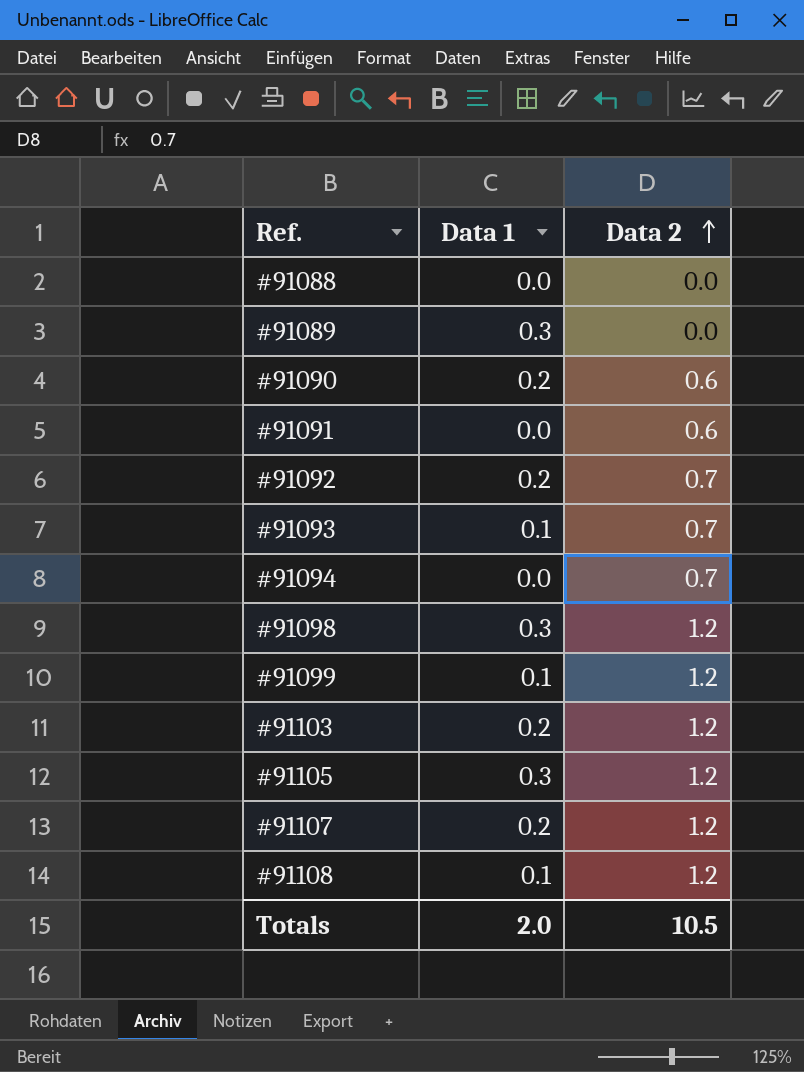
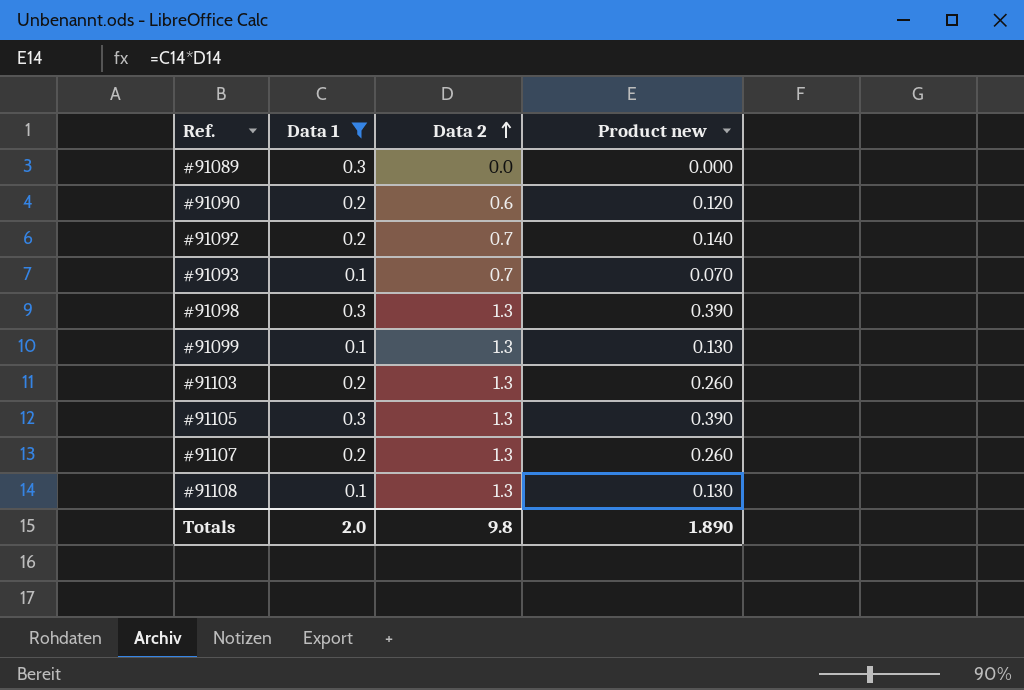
filter: none -> Data 1 != 0.0
column Product new | formula: none -> [Data 1] * [Data 2]
#91098 | Data 2: 1.2 -> 1.3
#91099 | Data 2: 1.2 -> 1.3
#91103 | Data 2: 1.2 -> 1.3
#91105 | Data 2: 1.2 -> 1.3
#91107 | Data 2: 1.2 -> 1.3
#91108 | Data 2: 1.2 -> 1.3
Totals | Data 2: 10.5 -> 9.8

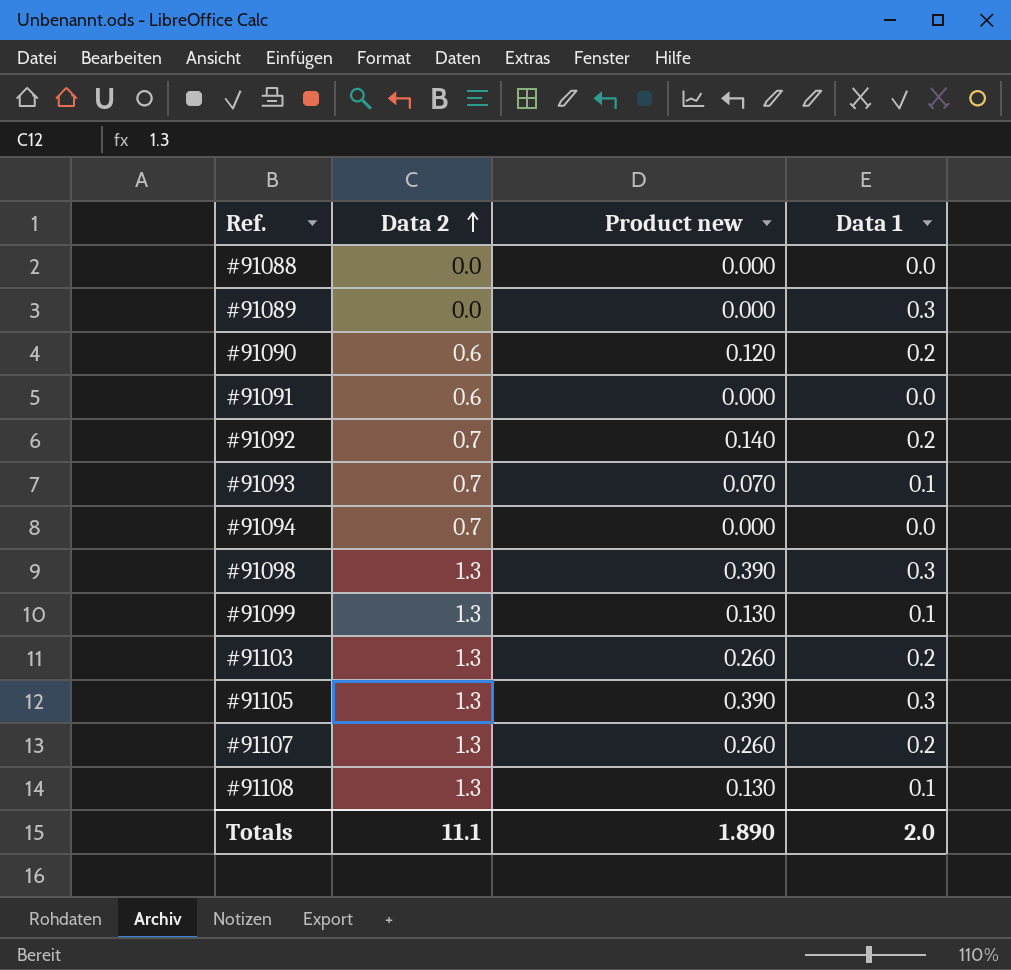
filter: Data 1 != 0.0 -> none
column Data 1 | position: 2 -> 4
Totals | Data 2: 9.8 -> 11.1

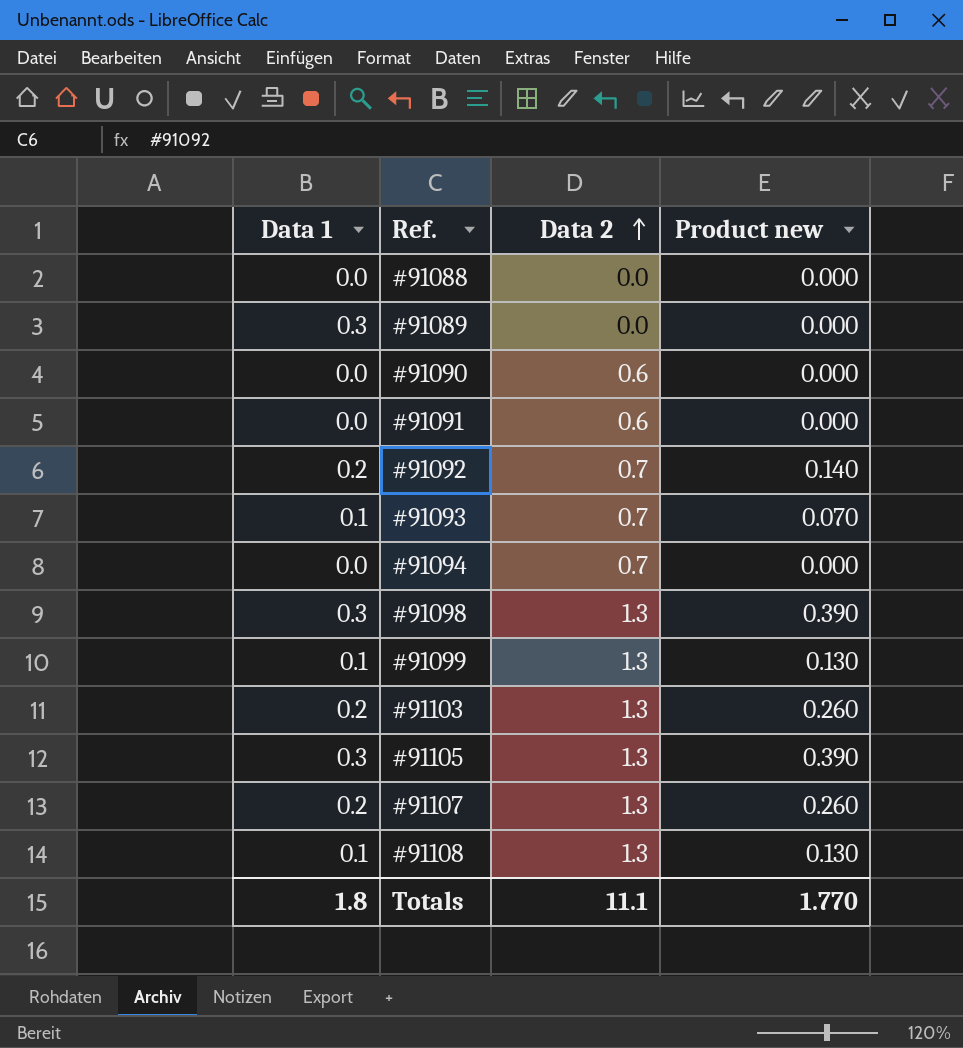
column Data 1 | position: 4 -> 1
#91090 | Data 1: 0.2 -> 0.0
#91090 | Product new: 0.120 -> 0.000
Totals | Data 1: 2.0 -> 1.8
Totals | Product new: 1.890 -> 1.770

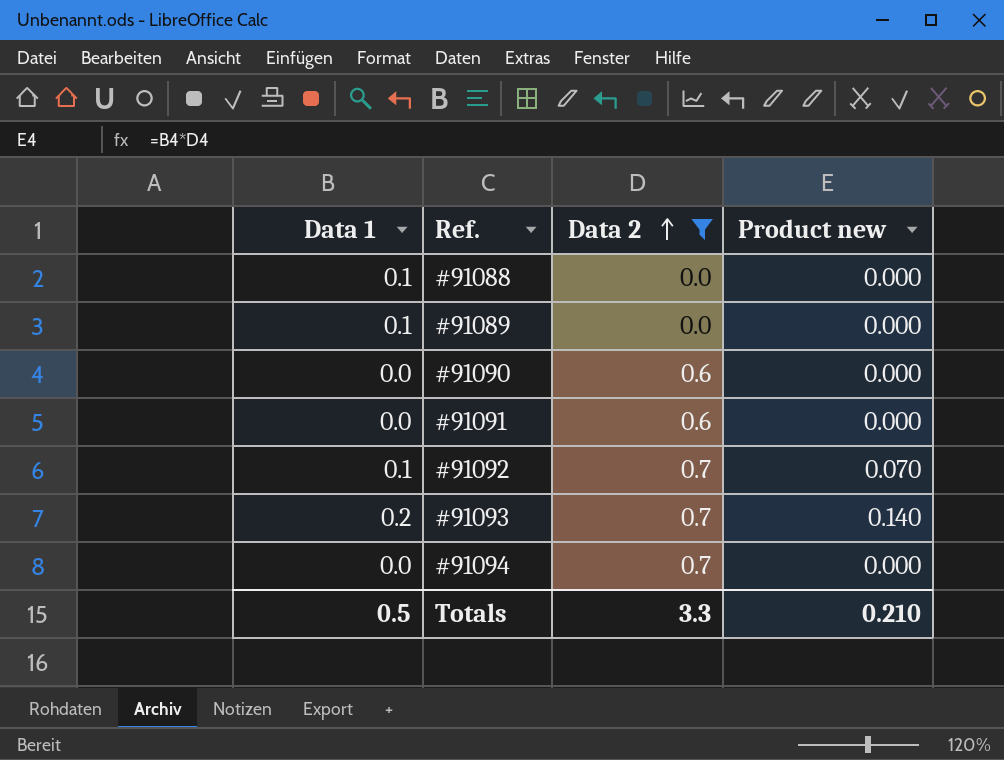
filter: none -> Data 2 != 1.3
#91088 | Data 1: 0.0 -> 0.1
#91089 | Data 1: 0.3 -> 0.1
#91092 | Data 1: 0.2 -> 0.1
#91092 | Product new: 0.140 -> 0.070
#91093 | Data 1: 0.1 -> 0.2
#91093 | Product new: 0.070 -> 0.140
Totals | Data 1: 1.8 -> 0.5
Totals | Data 2: 11.1 -> 3.3
Totals | Product new: 1.770 -> 0.210

